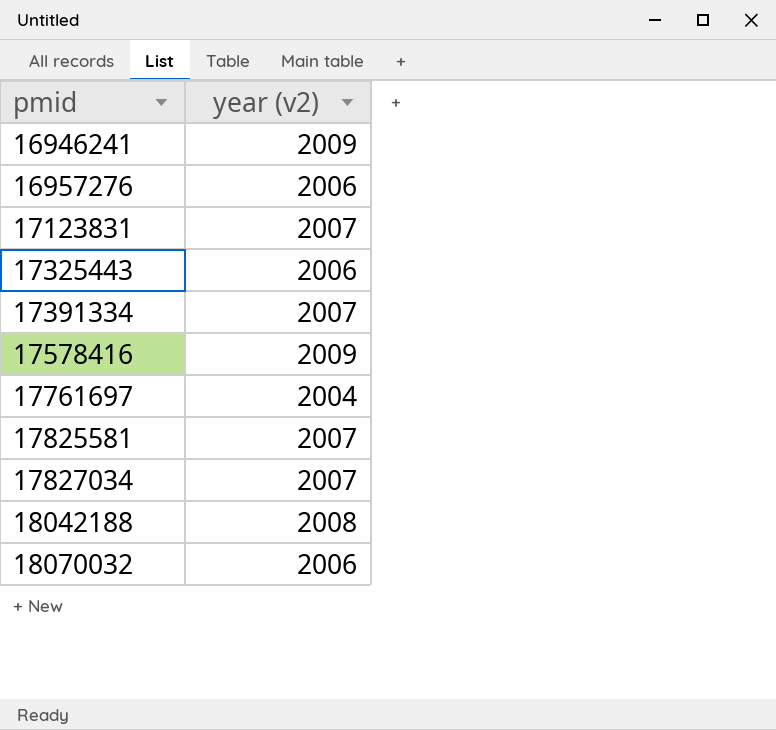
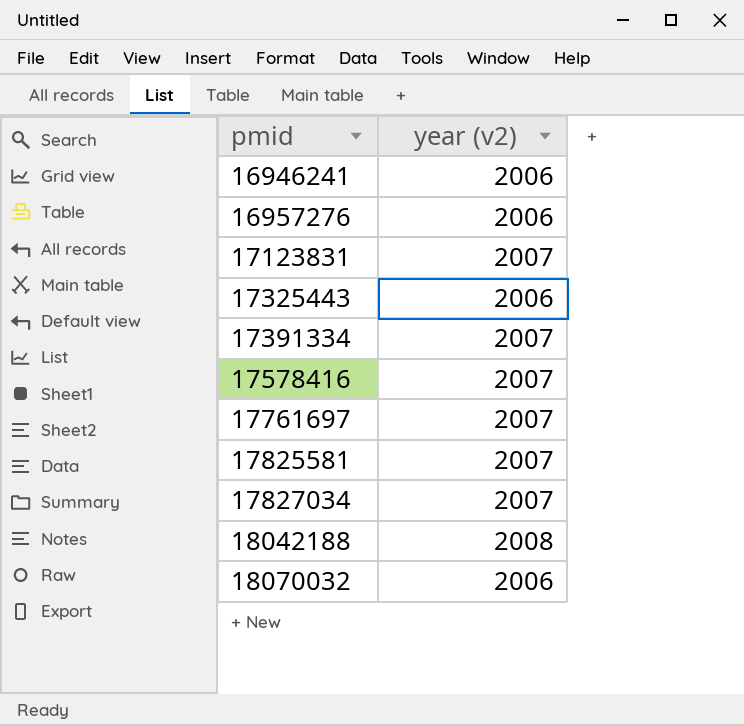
16946241 | year (v2): 2009 -> 2006
17578416 | year (v2): 2009 -> 2007
17761697 | year (v2): 2004 -> 2007

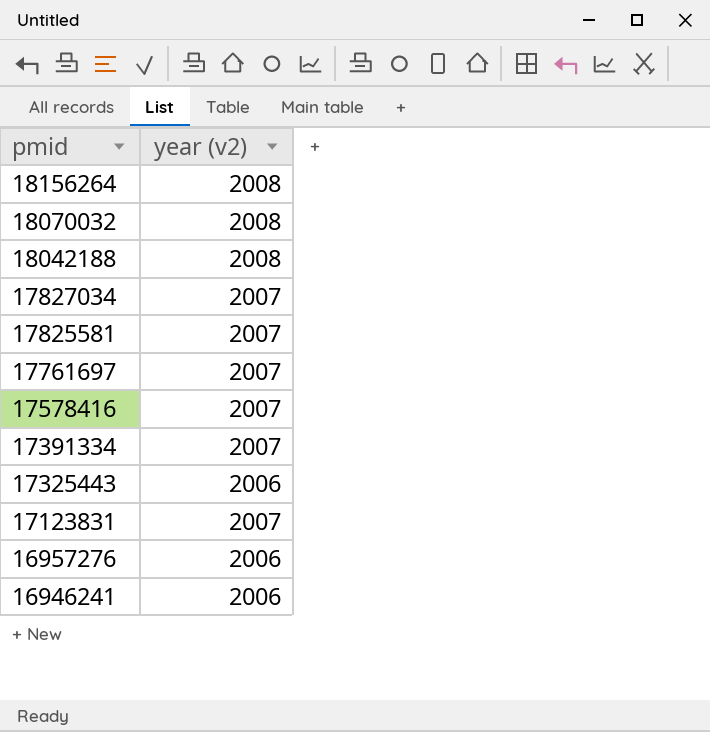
row order: pmid ascending -> pmid descending
row 18156264: none -> 2008
18070032 | year (v2): 2006 -> 2008

